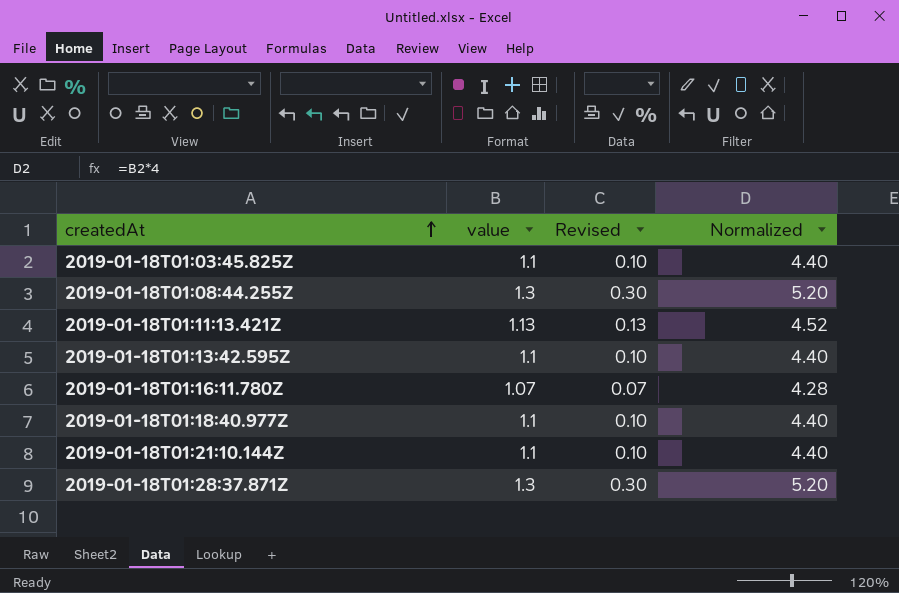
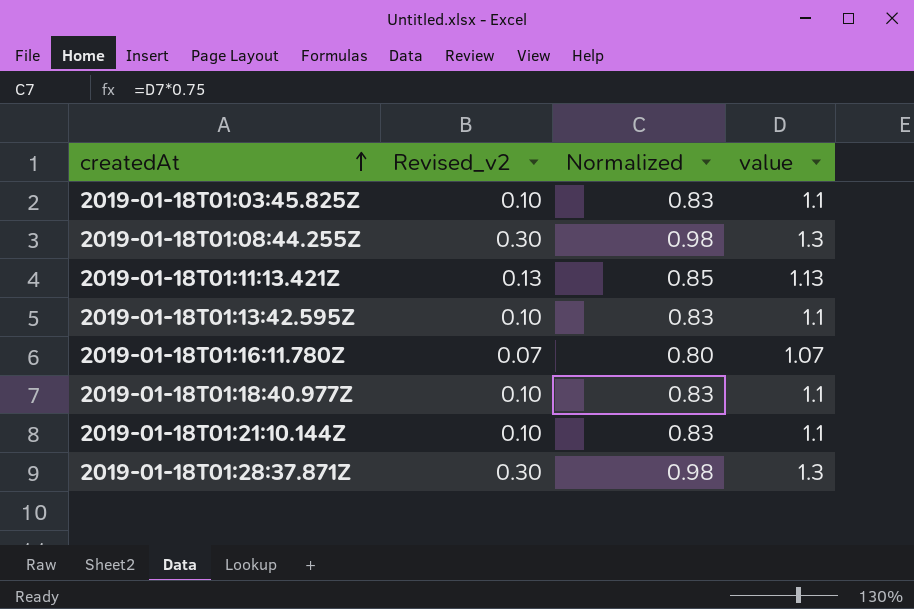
column name: Revised -> Revised_v2
column Normalized | formula: [value] * 4 -> [value] * 0.75
column value | position: 2 -> 4

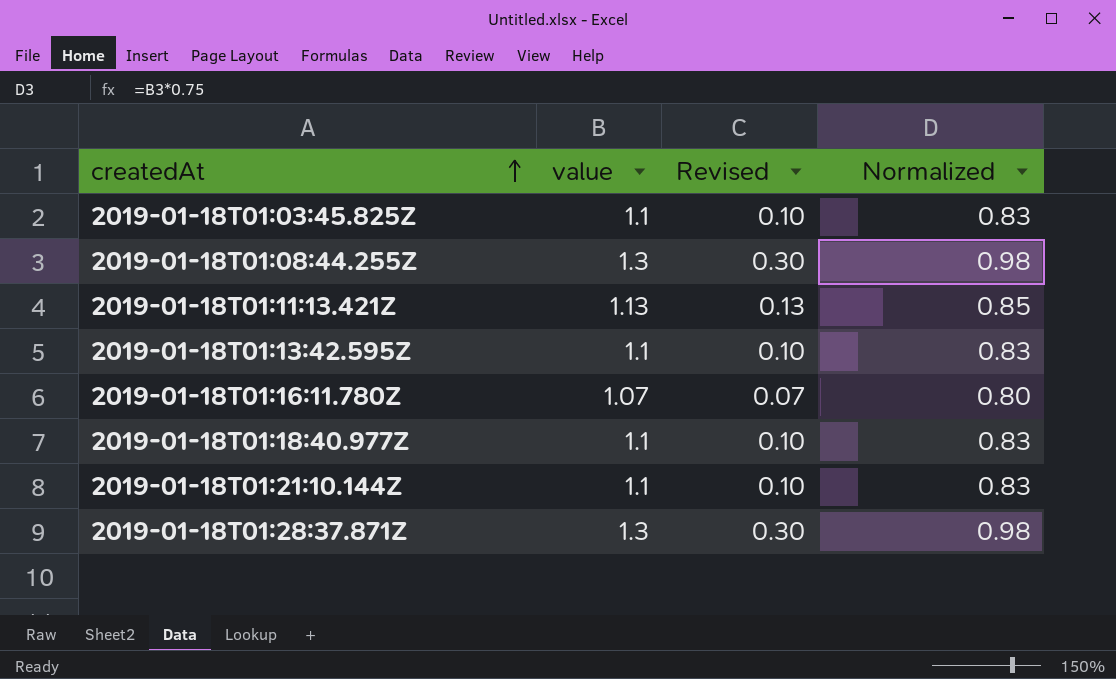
column value | position: 4 -> 2
column name: Revised_v2 -> Revised

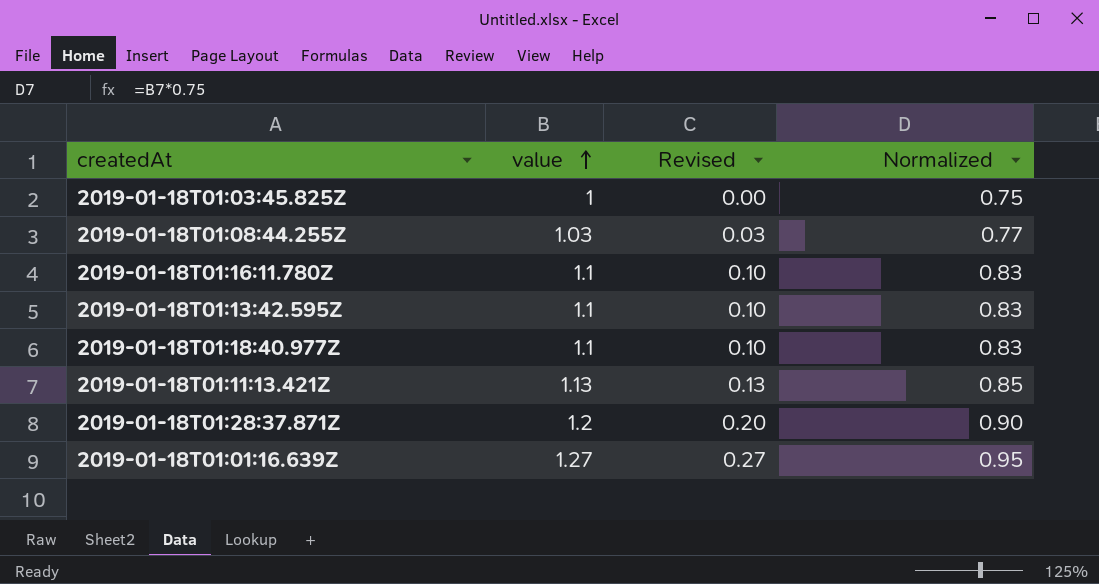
row order: createdAt ascending -> value ascending
row 2019-01-18T01:21:10.144Z: 1.1 | 0.10 | 0.83 -> none
2019-01-18T01:03:45.825Z | value: 1.1 -> 1
2019-01-18T01:03:45.825Z | Revised: 0.10 -> 0.00
2019-01-18T01:03:45.825Z | Normalized: 0.83 -> 0.75
2019-01-18T01:08:44.255Z | value: 1.3 -> 1.03
2019-01-18T01:08:44.255Z | Revised: 0.30 -> 0.03
2019-01-18T01:08:44.255Z | Normalized: 0.98 -> 0.77
2019-01-18T01:16:11.780Z | value: 1.07 -> 1.1
2019-01-18T01:16:11.780Z | Revised: 0.07 -> 0.10
2019-01-18T01:16:11.780Z | Normalized: 0.80 -> 0.83
2019-01-18T01:28:37.871Z | value: 1.3 -> 1.2
2019-01-18T01:28:37.871Z | Revised: 0.30 -> 0.20
2019-01-18T01:28:37.871Z | Normalized: 0.98 -> 0.90
row 2019-01-18T01:01:16.639Z: none -> 1.27 | 0.27 | 0.95

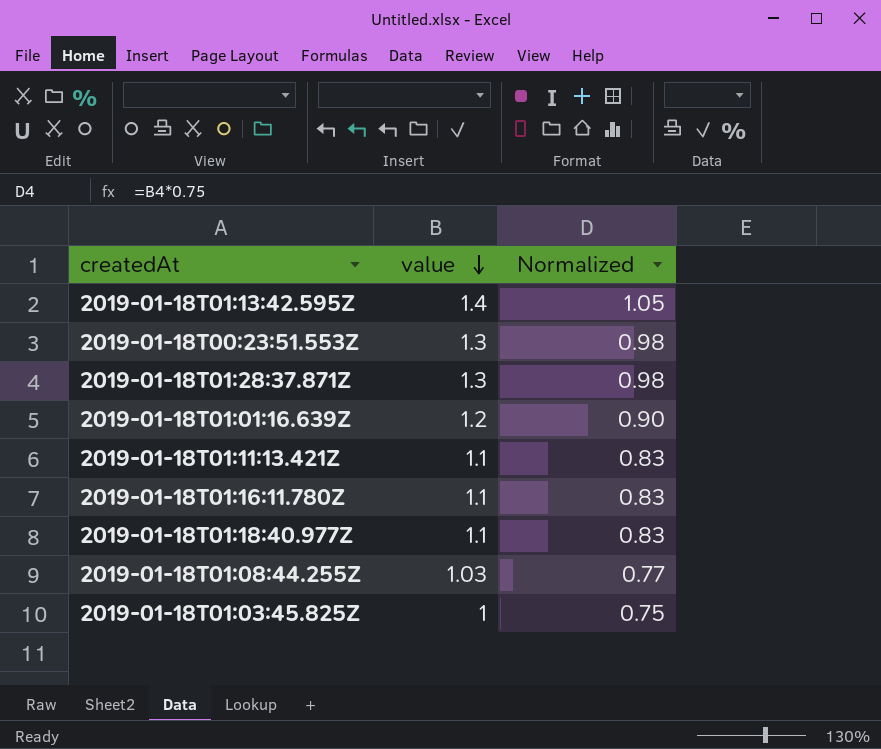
row order: value ascending -> value descending
column Revised | formula: [value] - 1 -> none
2019-01-18T01:13:42.595Z | value: 1.1 -> 1.4
2019-01-18T01:13:42.595Z | Normalized: 0.83 -> 1.05
row 2019-01-18T00:23:51.553Z: none -> 1.3 | 0.98
2019-01-18T01:28:37.871Z | value: 1.2 -> 1.3
2019-01-18T01:28:37.871Z | Normalized: 0.90 -> 0.98
2019-01-18T01:01:16.639Z | value: 1.27 -> 1.2
2019-01-18T01:01:16.639Z | Normalized: 0.95 -> 0.90
2019-01-18T01:11:13.421Z | value: 1.13 -> 1.1
2019-01-18T01:11:13.421Z | Normalized: 0.85 -> 0.83

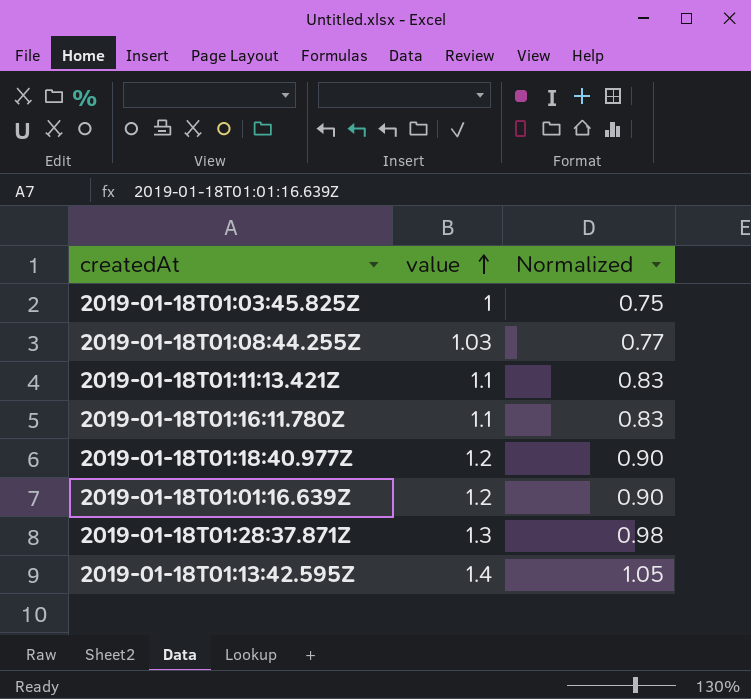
row order: value descending -> value ascending
row 2019-01-18T00:23:51.553Z: 1.3 | 0.98 -> none
2019-01-18T01:18:40.977Z | value: 1.1 -> 1.2
2019-01-18T01:18:40.977Z | Normalized: 0.83 -> 0.90

